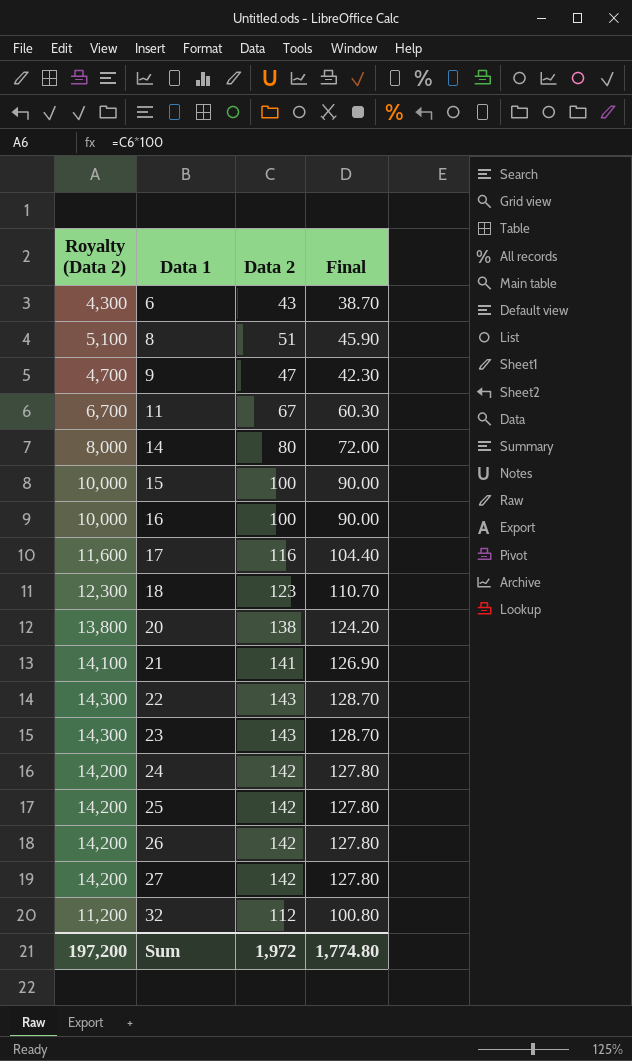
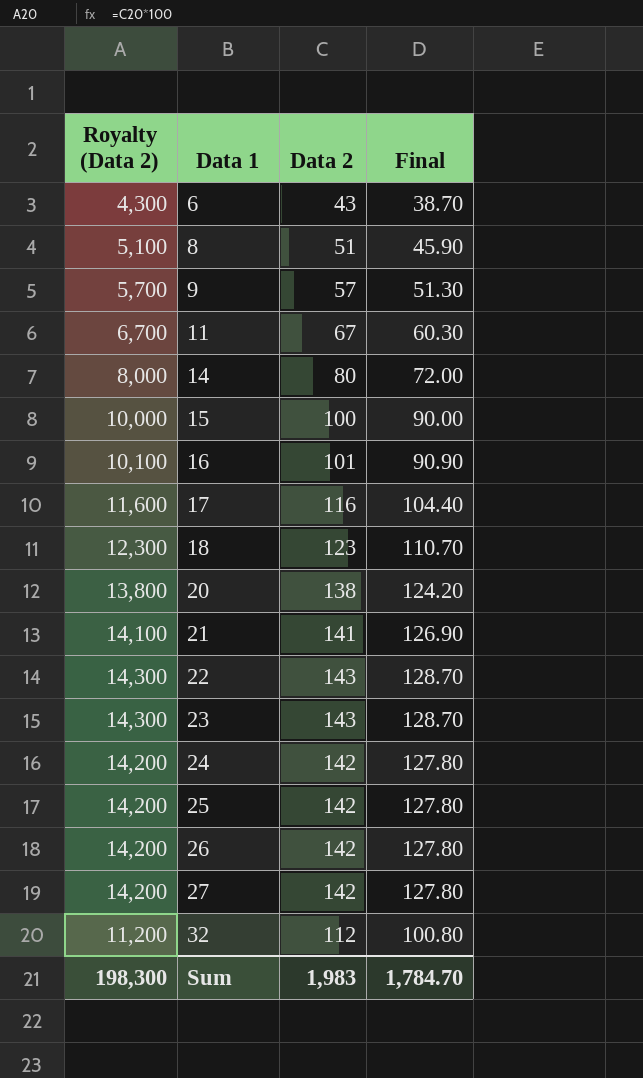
9 | Royalty (Data 2): 4,700 -> 5,700
9 | Data 2: 47 -> 57
9 | Final: 42.30 -> 51.30
16 | Royalty (Data 2): 10,000 -> 10,100
16 | Data 2: 100 -> 101
16 | Final: 90.00 -> 90.90
Sum | Royalty (Data 2): 197,200 -> 198,300
Sum | Data 2: 1,972 -> 1,983
Sum | Final: 1,774.80 -> 1,784.70

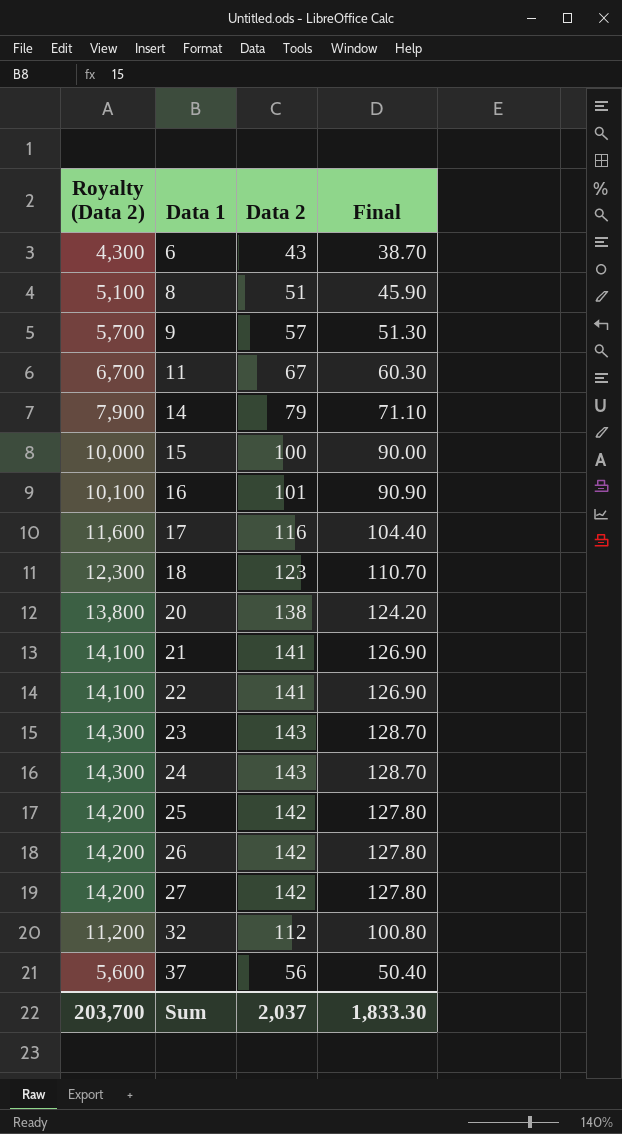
14 | Royalty (Data 2): 8,000 -> 7,900
14 | Data 2: 80 -> 79
14 | Final: 72.00 -> 71.10
22 | Royalty (Data 2): 14,300 -> 14,100
22 | Data 2: 143 -> 141
22 | Final: 128.70 -> 126.90
24 | Royalty (Data 2): 14,200 -> 14,300
24 | Data 2: 142 -> 143
24 | Final: 127.80 -> 128.70
row 37: none -> 5,600 | 56 | 50.40
Sum | Royalty (Data 2): 198,300 -> 203,700
Sum | Data 2: 1,983 -> 2,037
Sum | Final: 1,784.70 -> 1,833.30

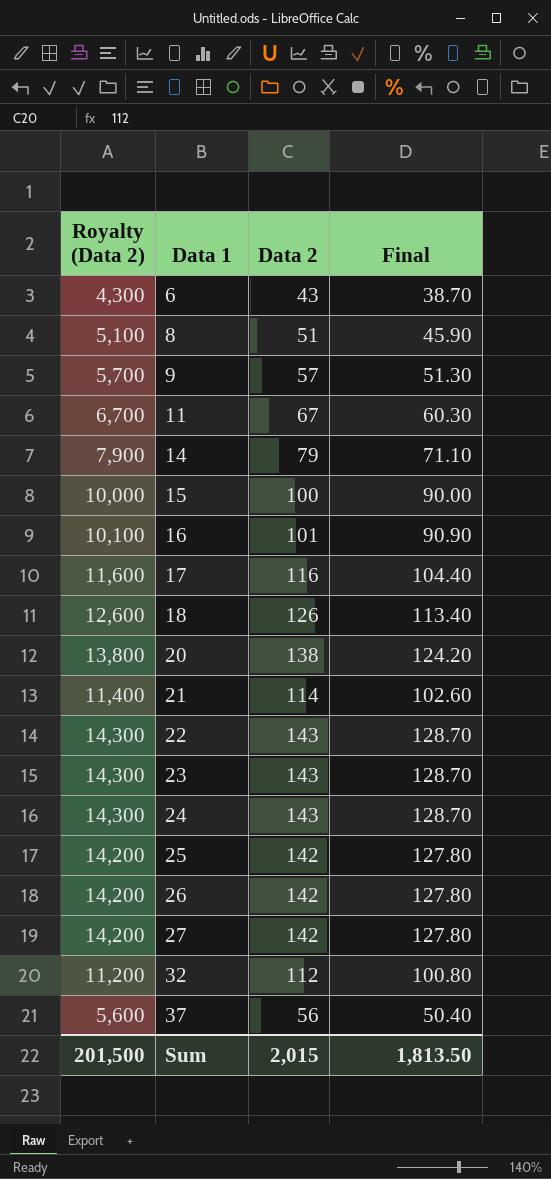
18 | Royalty (Data 2): 12,300 -> 12,600
18 | Data 2: 123 -> 126
18 | Final: 110.70 -> 113.40
21 | Royalty (Data 2): 14,100 -> 11,400
21 | Data 2: 141 -> 114
21 | Final: 126.90 -> 102.60
22 | Royalty (Data 2): 14,100 -> 14,300
22 | Data 2: 141 -> 143
22 | Final: 126.90 -> 128.70
Sum | Royalty (Data 2): 203,700 -> 201,500
Sum | Data 2: 2,037 -> 2,015
Sum | Final: 1,833.30 -> 1,813.50

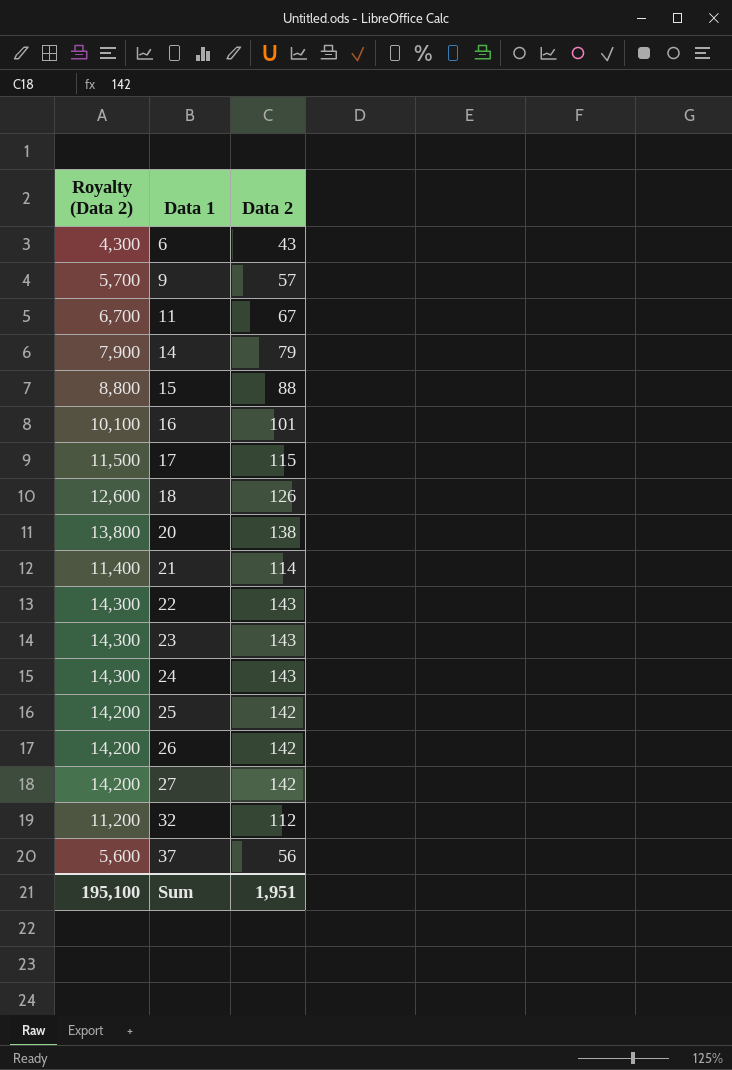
column Final | formula: [Data 2] * 0.9 -> none
row 8: 5,100 | 51 | 45.90 -> none
15 | Royalty (Data 2): 10,000 -> 8,800
15 | Data 2: 100 -> 88
17 | Royalty (Data 2): 11,600 -> 11,500
17 | Data 2: 116 -> 115
Sum | Royalty (Data 2): 201,500 -> 195,100
Sum | Data 2: 2,015 -> 1,951

